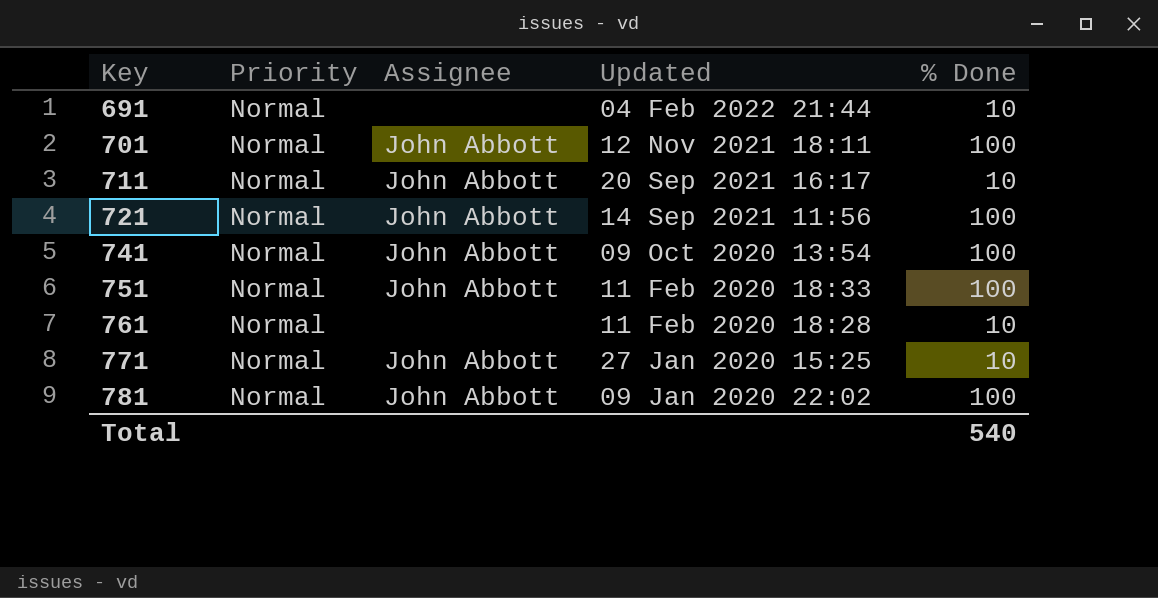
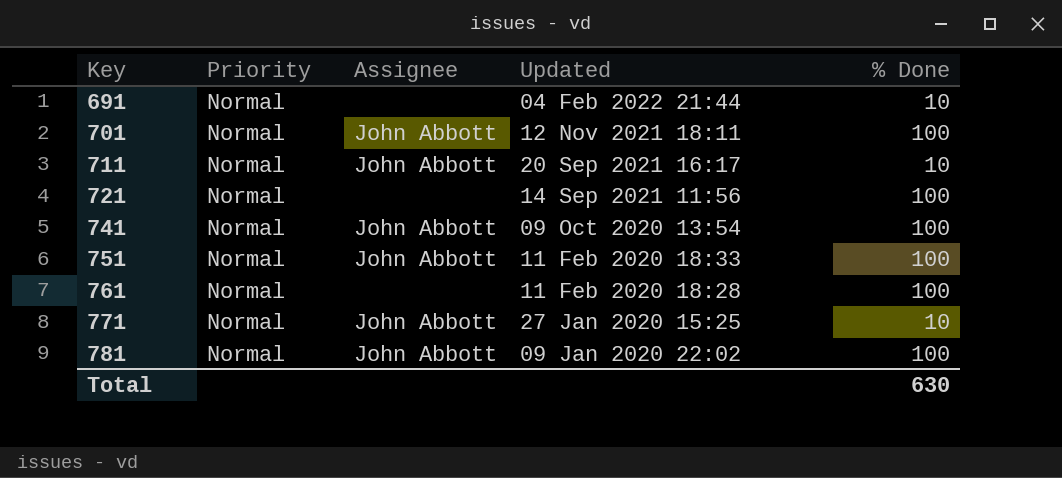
721 | Assignee: John Abbott -> none
761 | % Done: 10 -> 100
Total | % Done: 540 -> 630

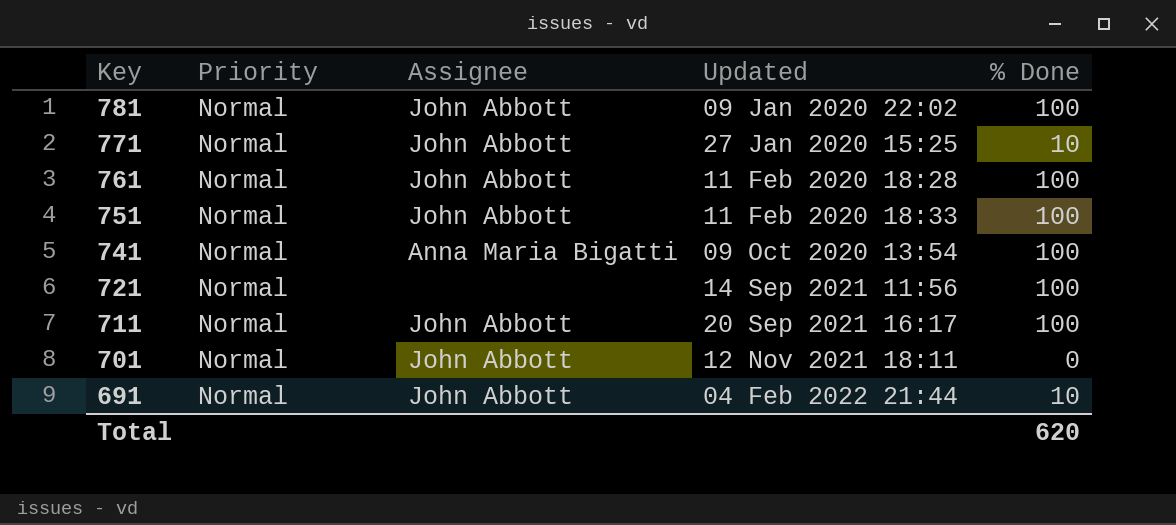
row order: Key ascending -> Key descending
761 | Assignee: none -> John Abbott
741 | Assignee: John Abbott -> Anna Maria Bigatti
711 | % Done: 10 -> 100
701 | % Done: 100 -> 0
691 | Assignee: none -> John Abbott
Total | % Done: 630 -> 620

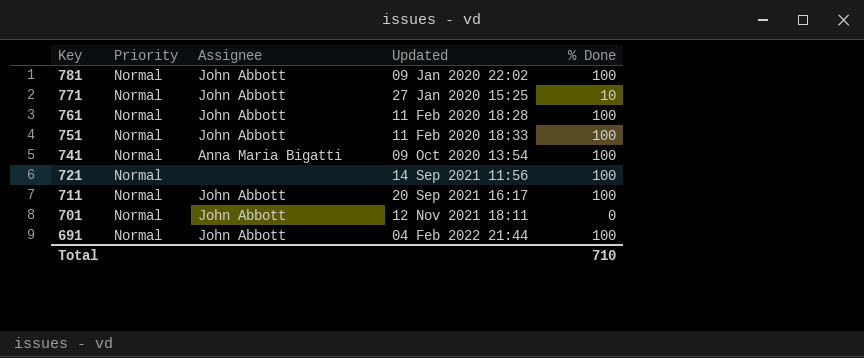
691 | % Done: 10 -> 100
Total | % Done: 620 -> 710

